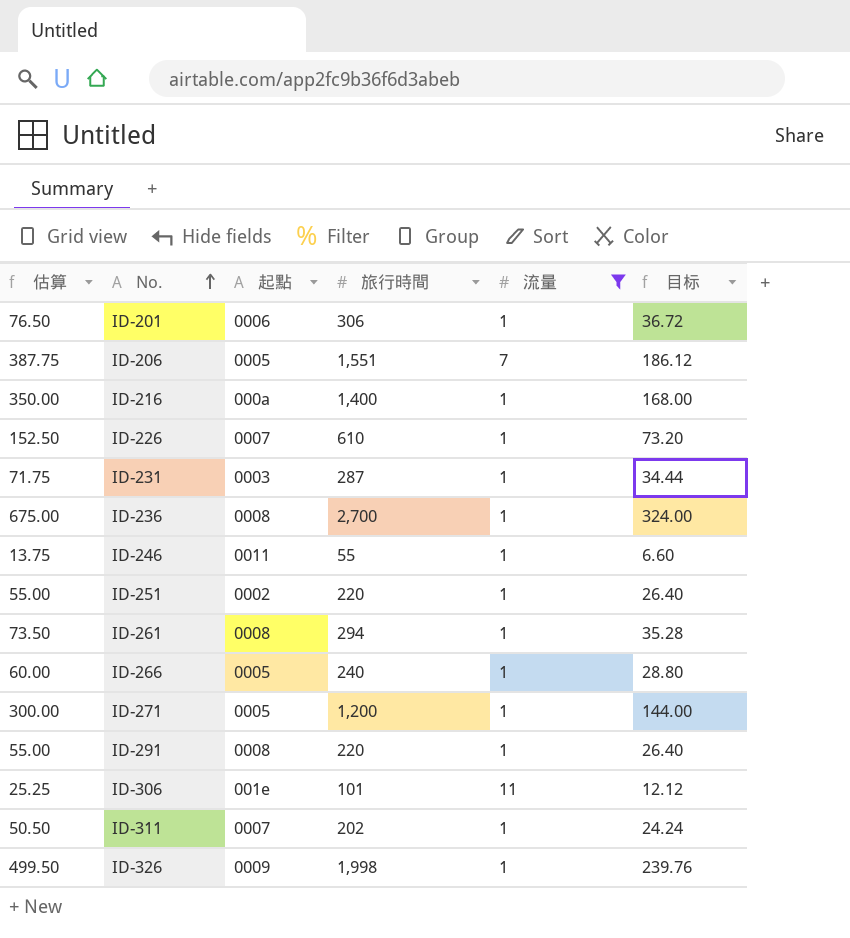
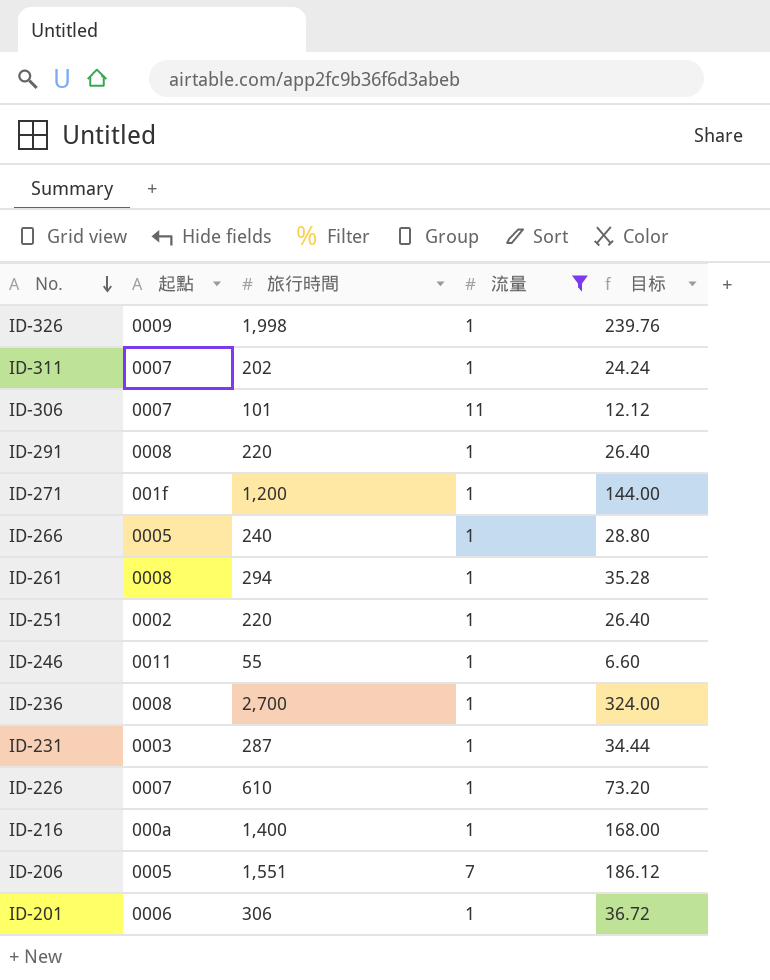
row order: No. ascending -> No. descending
column 估算 | formula: [旅行時間] * 0.25 -> none
ID-306 | 起點: 001e -> 0007
ID-271 | 起點: 0005 -> 001f

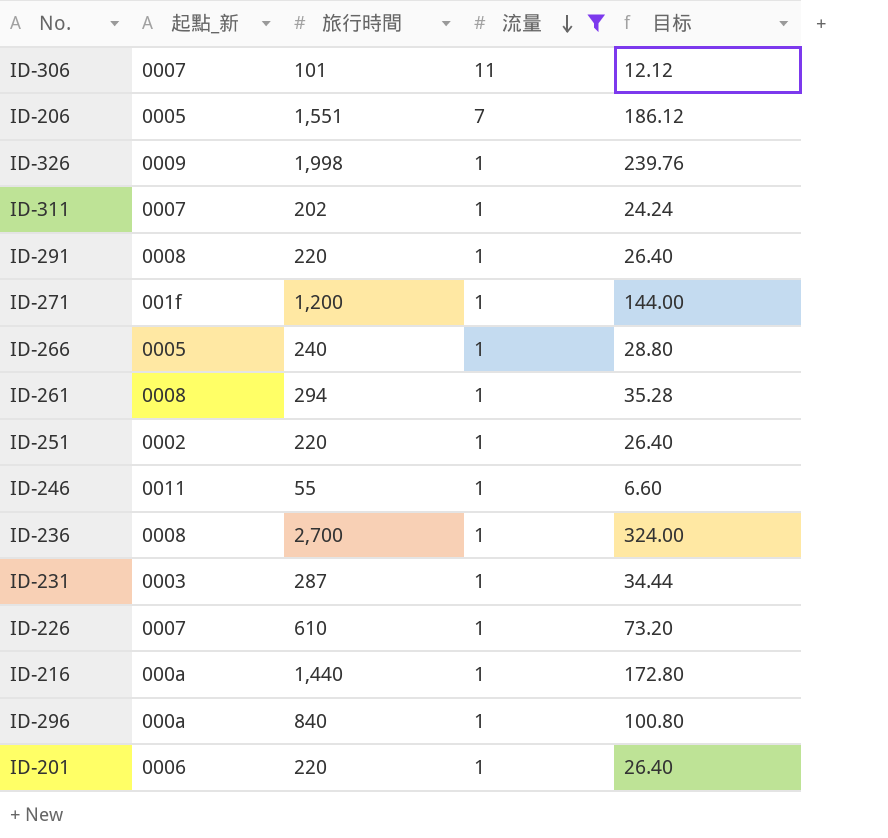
row order: No. descending -> 流量 descending
column name: 起點 -> 起點_新
ID-216 | 旅行時間: 1,400 -> 1,440
ID-216 | 目标: 168.00 -> 172.80
row ID-296: none -> 000a | 840 | 1 | 100.80
ID-201 | 旅行時間: 306 -> 220
ID-201 | 目标: 36.72 -> 26.40

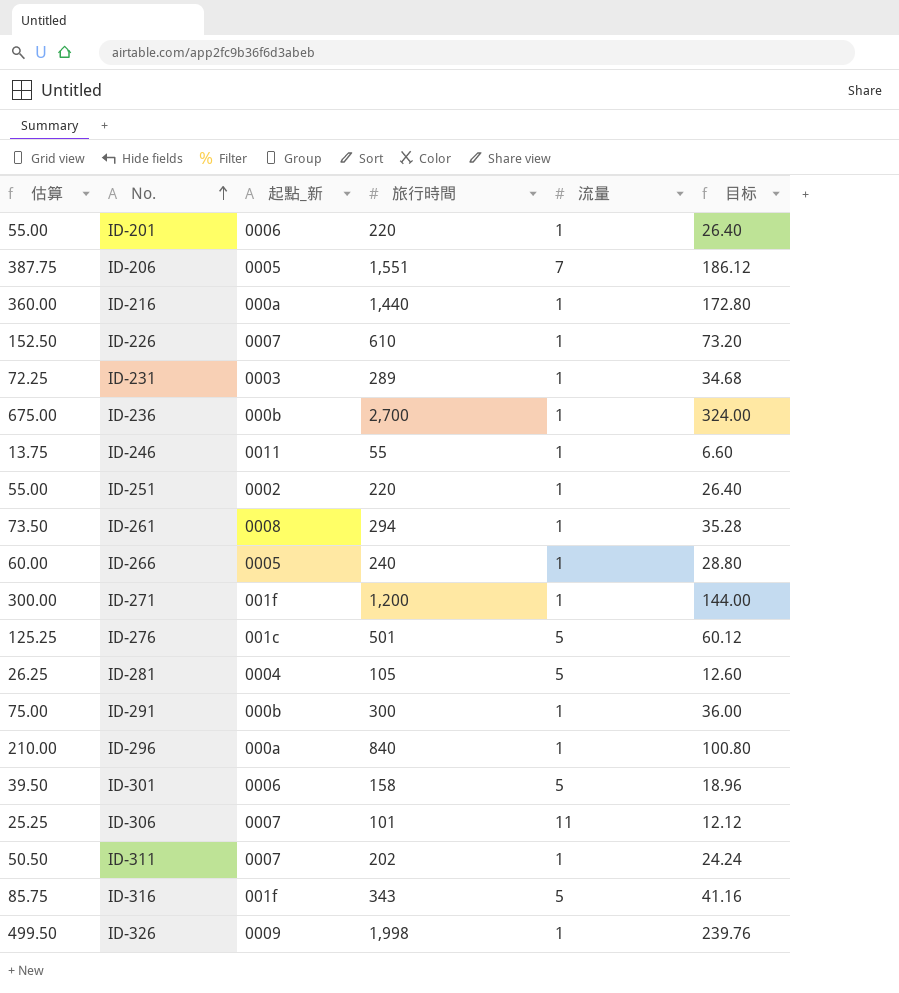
filter: 流量 != 5 -> none
row order: 流量 descending -> No. ascending
column 估算 | formula: none -> [旅行時間] * 0.25
ID-231 | 旅行時間: 287 -> 289
ID-231 | 目标: 34.44 -> 34.68
ID-236 | 起點_新: 0008 -> 000b
ID-291 | 起點_新: 0008 -> 000b
ID-291 | 旅行時間: 220 -> 300
ID-291 | 目标: 26.40 -> 36.00

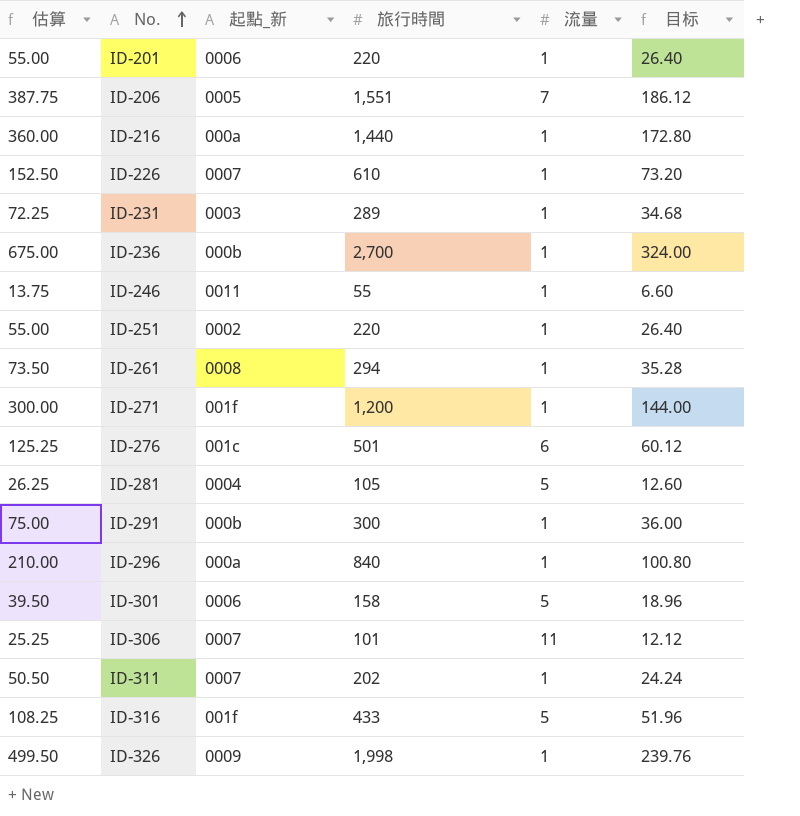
row ID-266: 60.00 | 0005 | 240 | 1 | 28.80 -> none
ID-276 | 流量: 5 -> 6
ID-316 | 估算: 85.75 -> 108.25
ID-316 | 旅行時間: 343 -> 433
ID-316 | 目标: 41.16 -> 51.96

